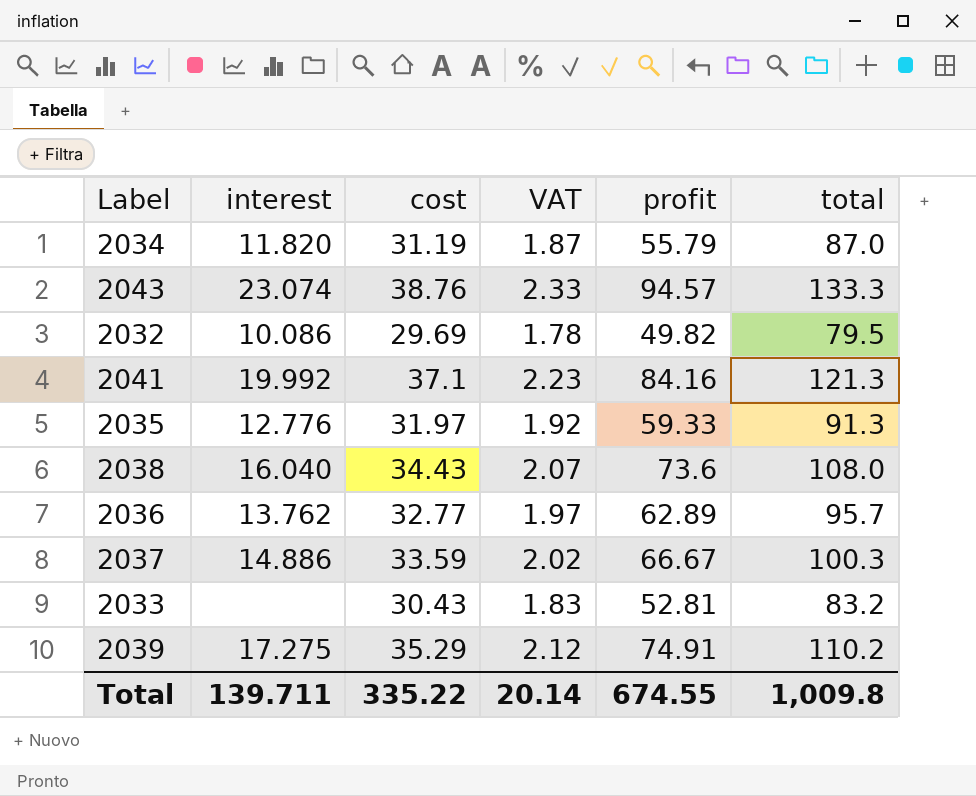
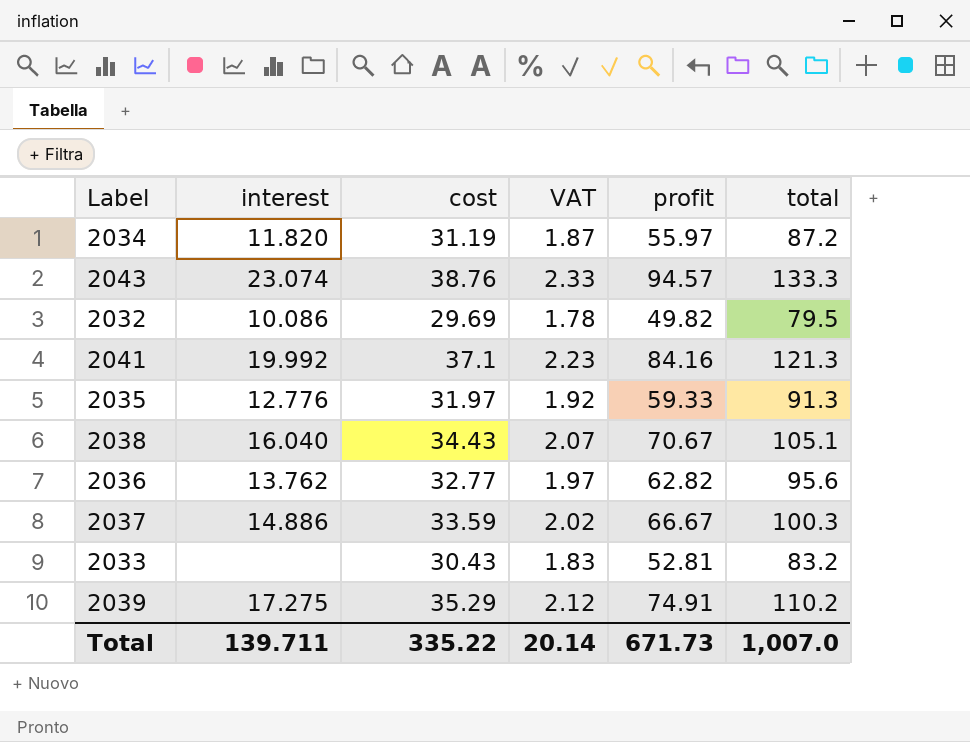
2034 | profit: 55.79 -> 55.97
2034 | total: 87.0 -> 87.2
2038 | profit: 73.6 -> 70.67
2038 | total: 108.0 -> 105.1
2036 | profit: 62.89 -> 62.82
2036 | total: 95.7 -> 95.6
Total | profit: 674.55 -> 671.73
Total | total: 1,009.8 -> 1,007.0

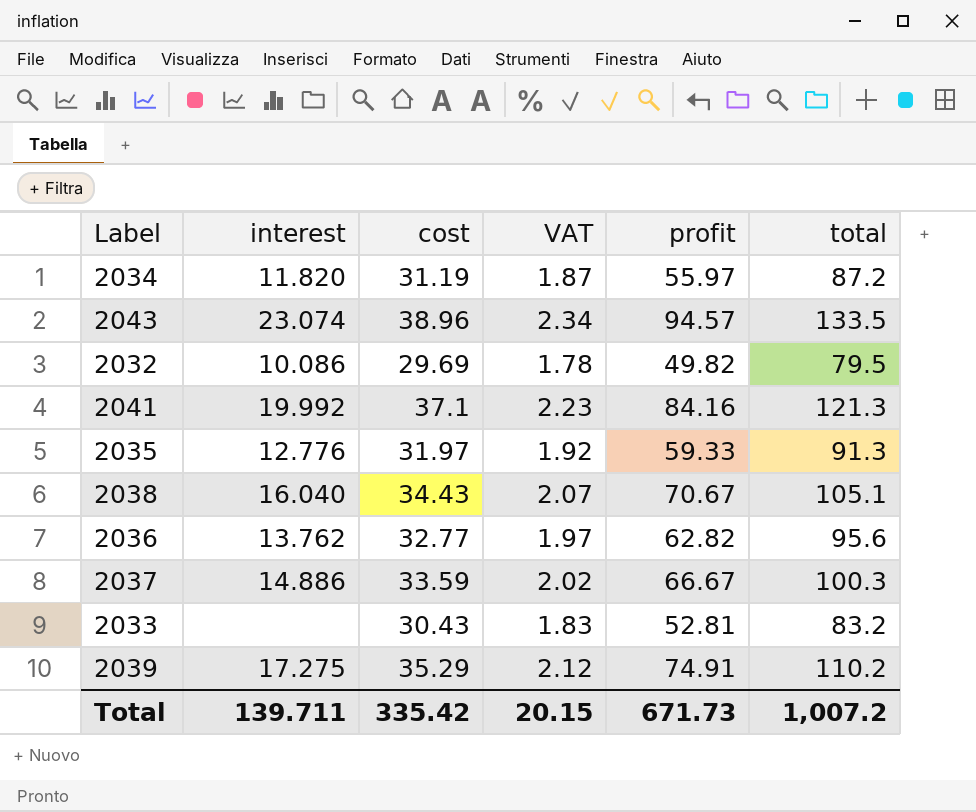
2043 | cost: 38.76 -> 38.96
2043 | VAT: 2.33 -> 2.34
2043 | total: 133.3 -> 133.5
Total | cost: 335.22 -> 335.42
Total | VAT: 20.14 -> 20.15
Total | total: 1,007.0 -> 1,007.2

